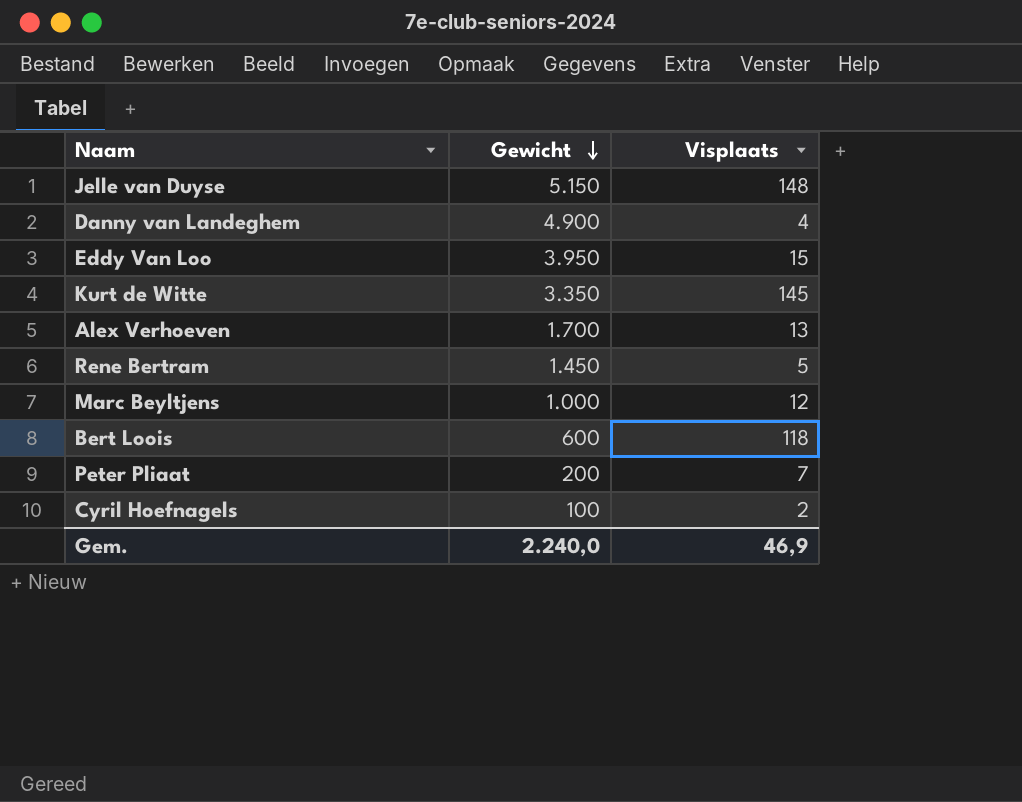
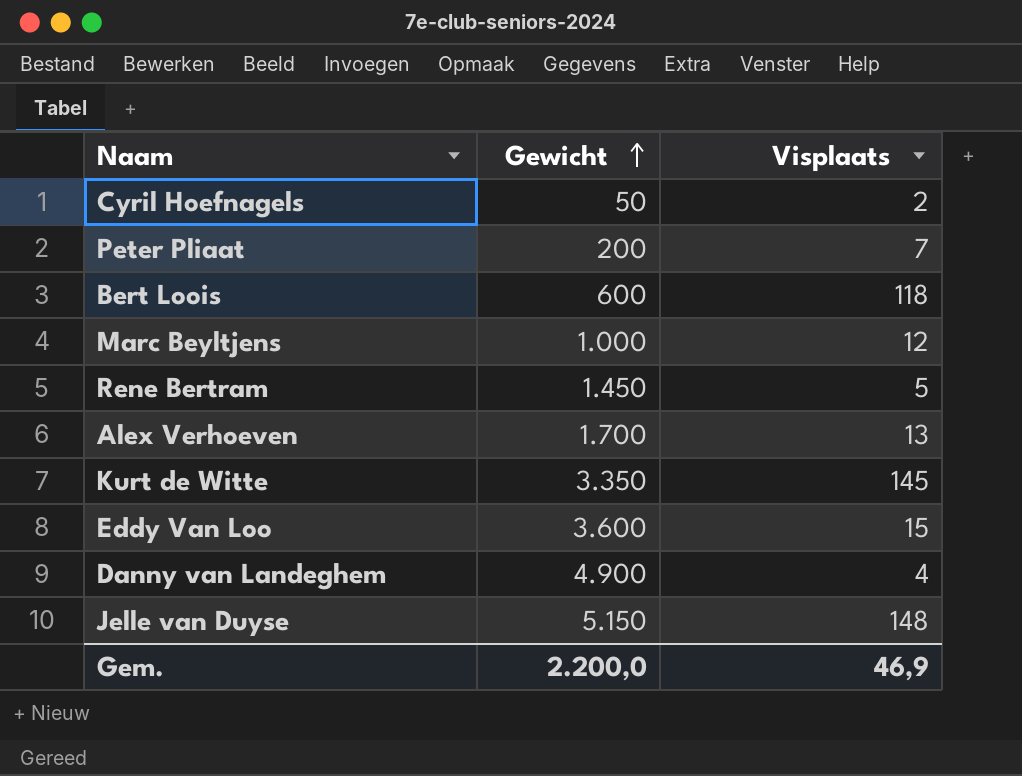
row order: Gewicht descending -> Gewicht ascending
Cyril Hoefnagels | Gewicht: 100 -> 50
Eddy Van Loo | Gewicht: 3.950 -> 3.600
Gem. | Gewicht: 2.240,0 -> 2.200,0

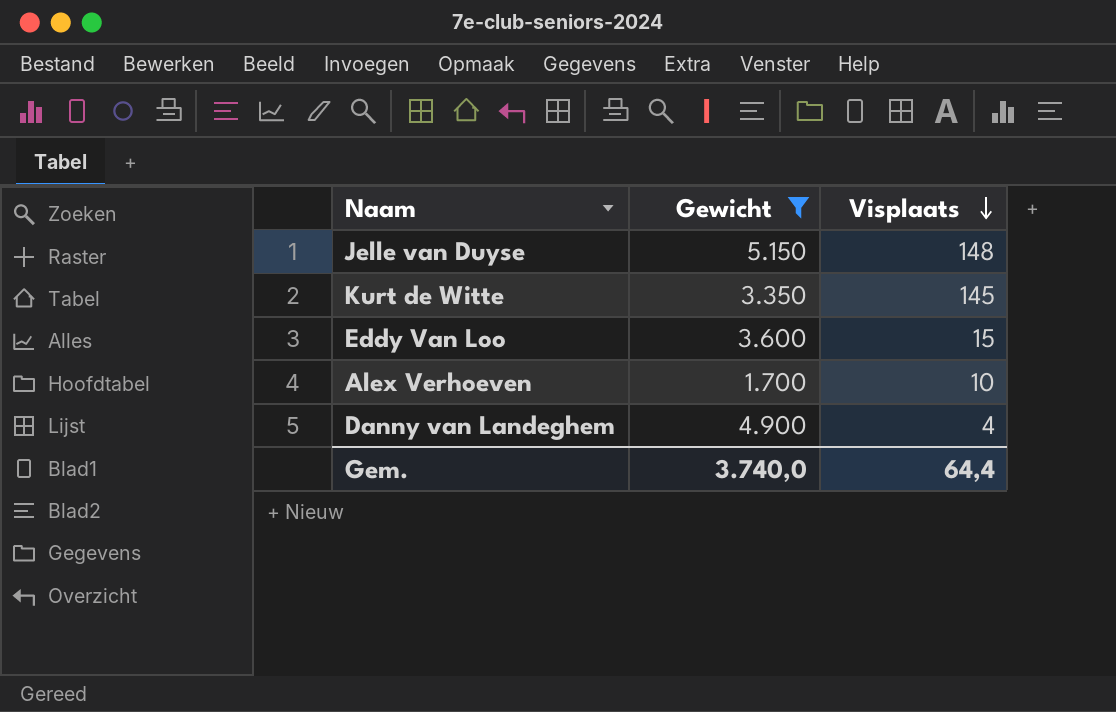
filter: none -> Gewicht >= 1.700
row order: Gewicht ascending -> Visplaats descending
Alex Verhoeven | Visplaats: 13 -> 10
Gem. | Gewicht: 2.200,0 -> 3.740,0
Gem. | Visplaats: 46,9 -> 64,4

